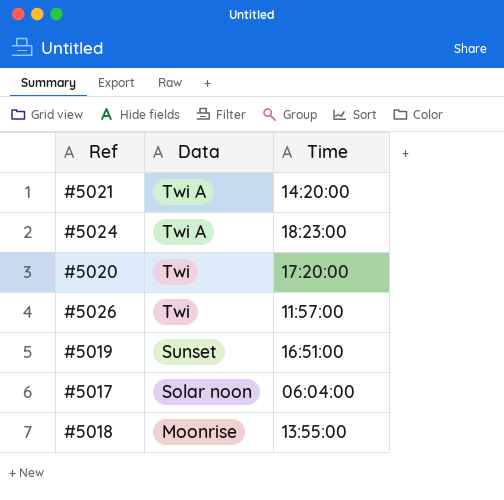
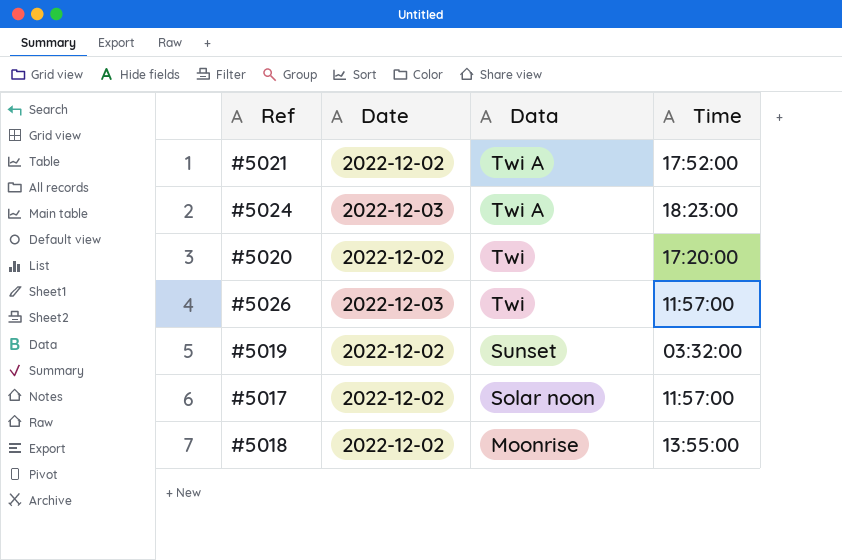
column Date | position: none -> 2
#5021 | Time: 14:20:00 -> 17:52:00
#5019 | Time: 16:51:00 -> 03:32:00
#5017 | Time: 06:04:00 -> 11:57:00

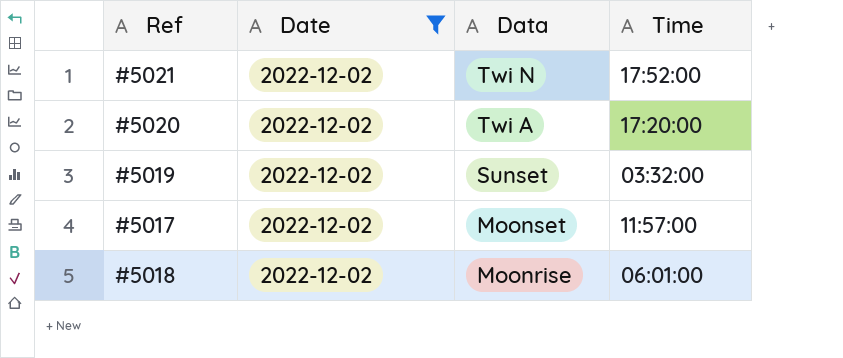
filter: none -> Date = 2022-12-02
#5021 | Data: Twi A -> Twi N
#5020 | Data: Twi -> Twi A
#5017 | Data: Solar noon -> Moonset
#5018 | Time: 13:55:00 -> 06:01:00

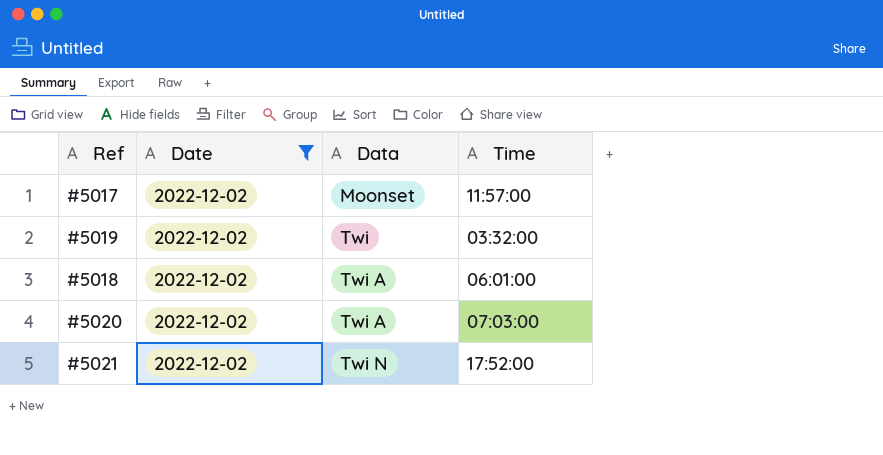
row order: Data descending -> Data ascending
#5019 | Data: Sunset -> Twi
#5018 | Data: Moonrise -> Twi A
#5020 | Time: 17:20:00 -> 07:03:00

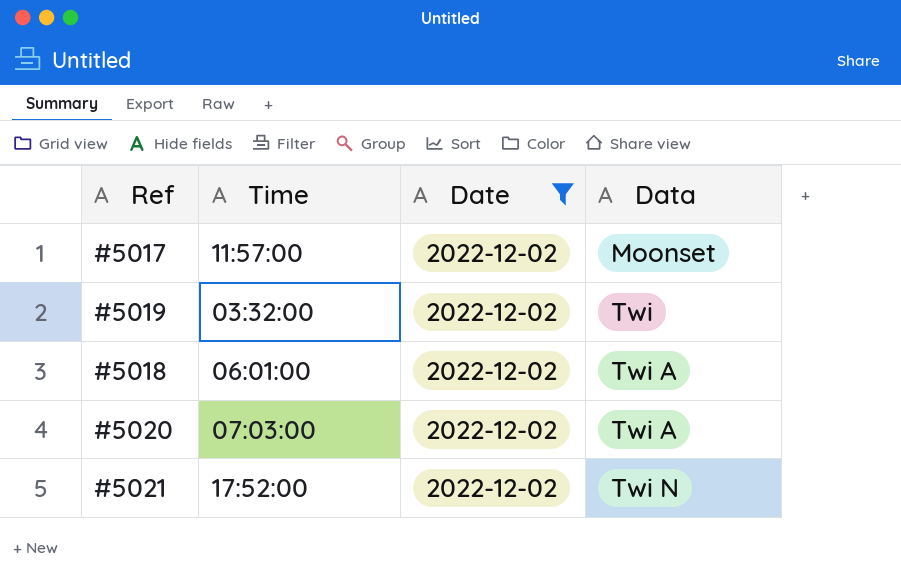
column Time | position: 4 -> 2

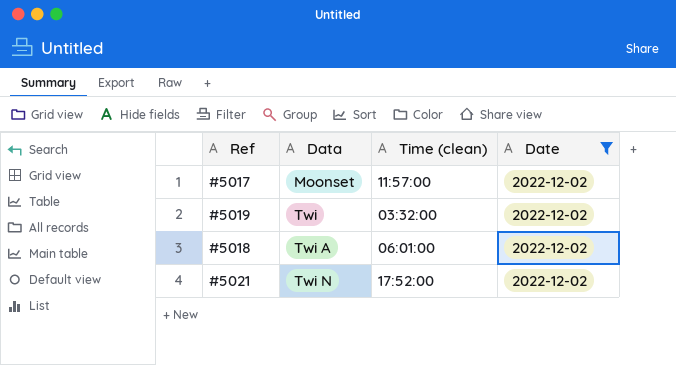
column Data | position: 4 -> 2
column name: Time -> Time (clean)
row #5020: 07:03:00 | 2022-12-02 | Twi A -> none

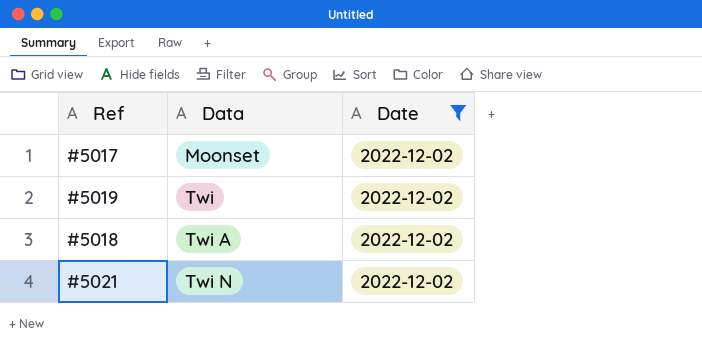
column Time (clean) | position: 3 -> none

